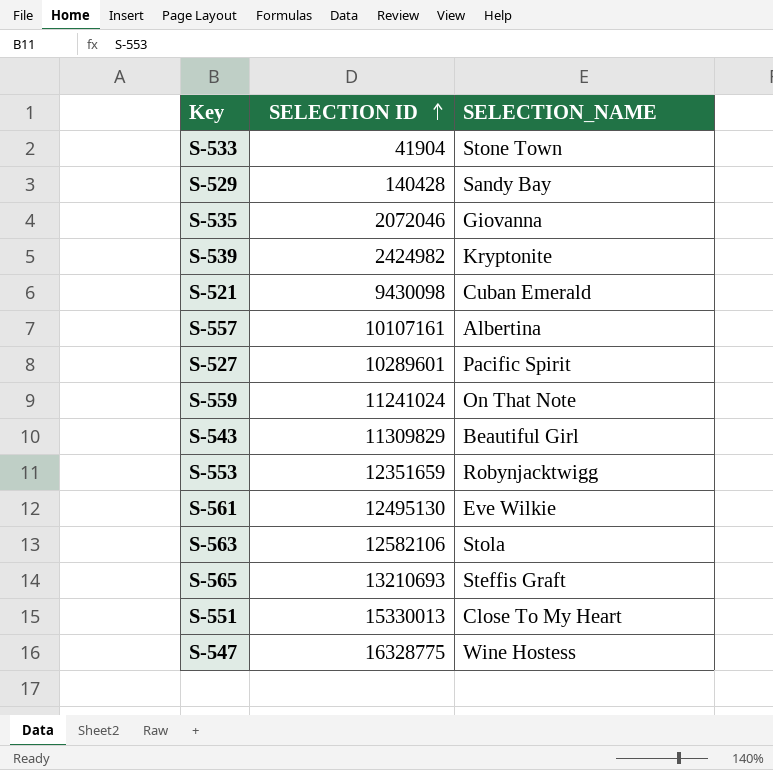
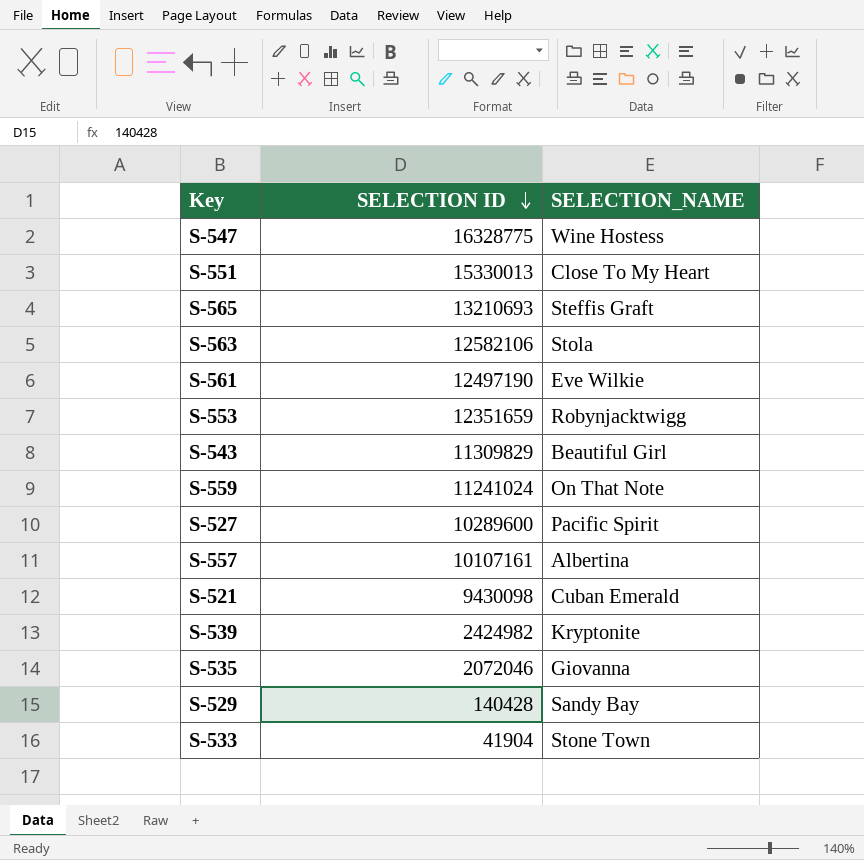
row order: SELECTION ID ascending -> SELECTION ID descending
S-561 | SELECTION ID: 12495130 -> 12497190
S-527 | SELECTION ID: 10289601 -> 10289600

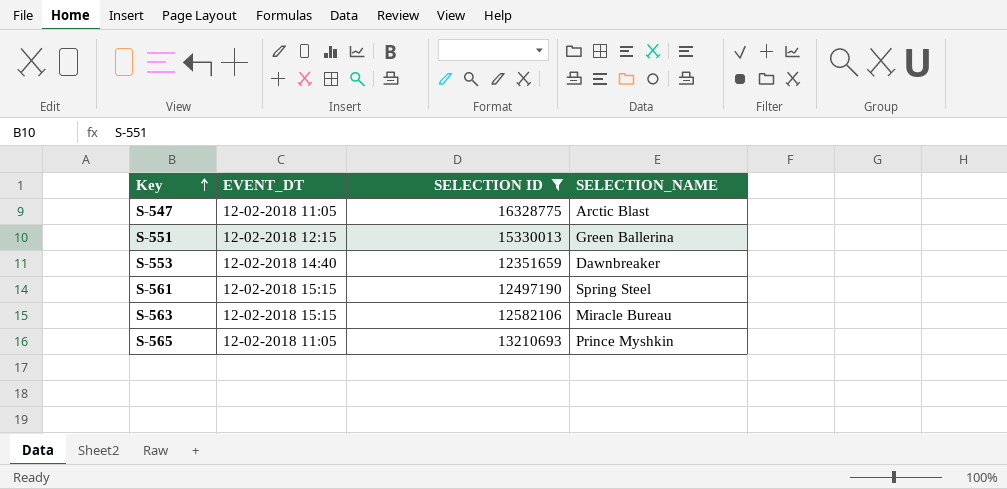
filter: none -> SELECTION ID >= 12351659
row order: SELECTION ID descending -> Key ascending
column EVENT_DT | position: none -> 2
S-547 | SELECTION_NAME: Wine Hostess -> Arctic Blast
S-551 | SELECTION_NAME: Close To My Heart -> Green Ballerina
S-553 | SELECTION_NAME: Robynjacktwigg -> Dawnbreaker
S-561 | SELECTION_NAME: Eve Wilkie -> Spring Steel
S-563 | SELECTION_NAME: Stola -> Miracle Bureau
S-565 | SELECTION_NAME: Steffis Graft -> Prince Myshkin

